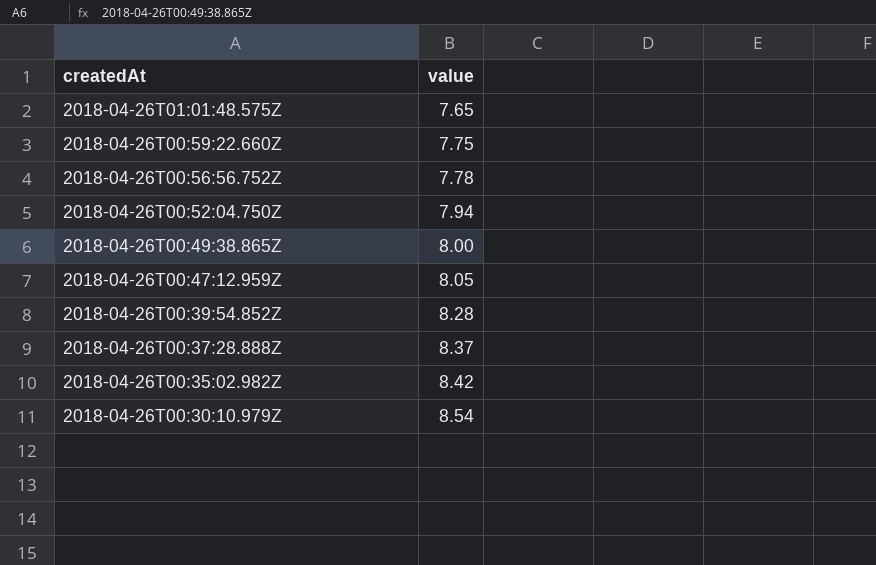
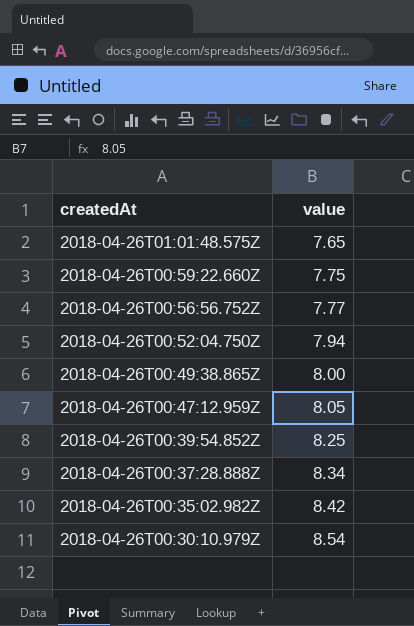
2018-04-26T00:56:56.752Z | value: 7.78 -> 7.77
2018-04-26T00:39:54.852Z | value: 8.28 -> 8.25
2018-04-26T00:37:28.888Z | value: 8.37 -> 8.34

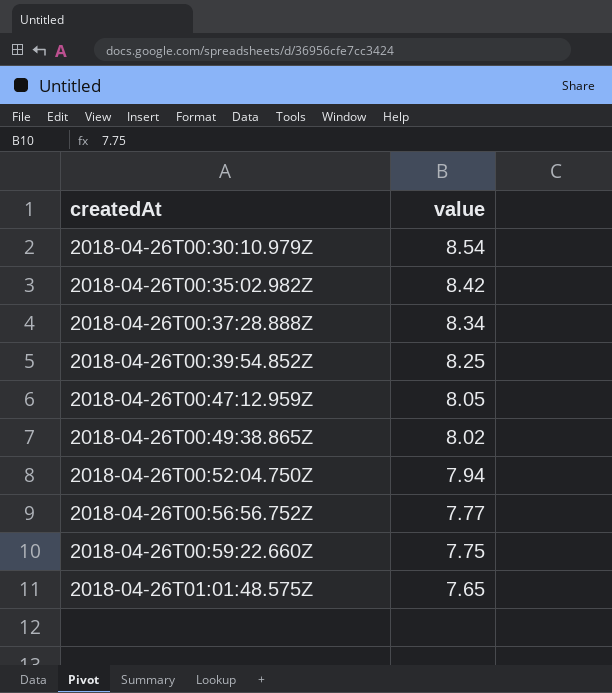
row order: createdAt descending -> createdAt ascending
2018-04-26T00:49:38.865Z | value: 8.00 -> 8.02

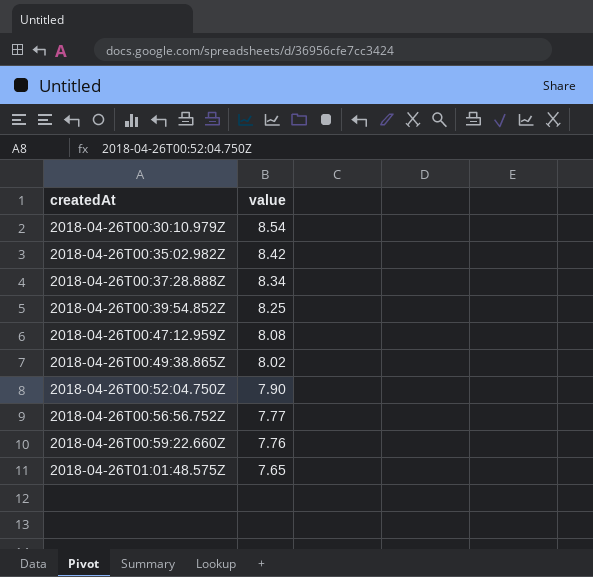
2018-04-26T00:47:12.959Z | value: 8.05 -> 8.08
2018-04-26T00:52:04.750Z | value: 7.94 -> 7.90
2018-04-26T00:59:22.660Z | value: 7.75 -> 7.76

